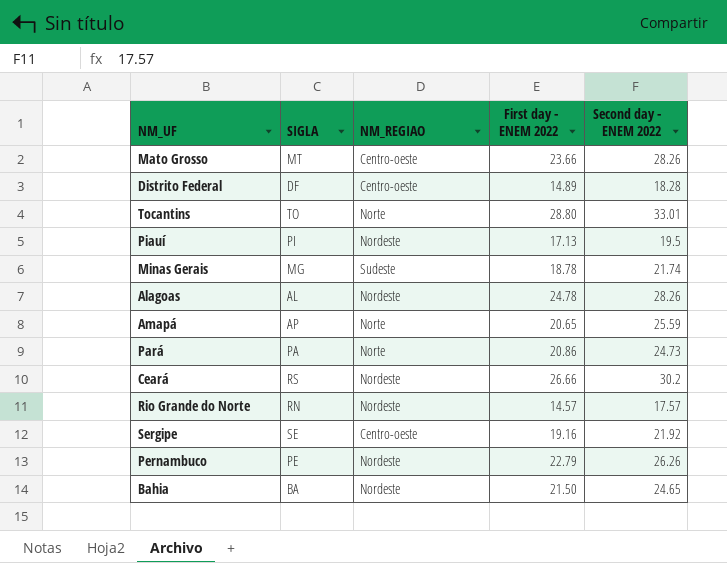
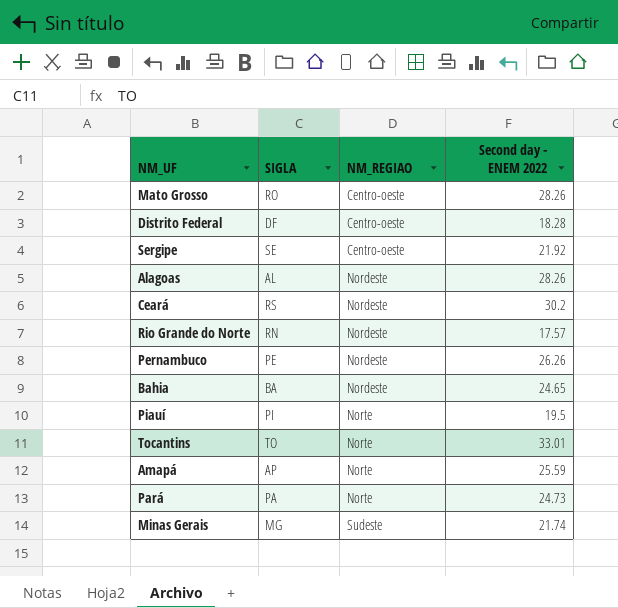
row order: none -> NM_REGIAO ascending
column First day - ENEM 2022 | position: 4 -> none
Mato Grosso | SIGLA: MT -> RO
Piauí | NM_REGIAO: Nordeste -> Norte

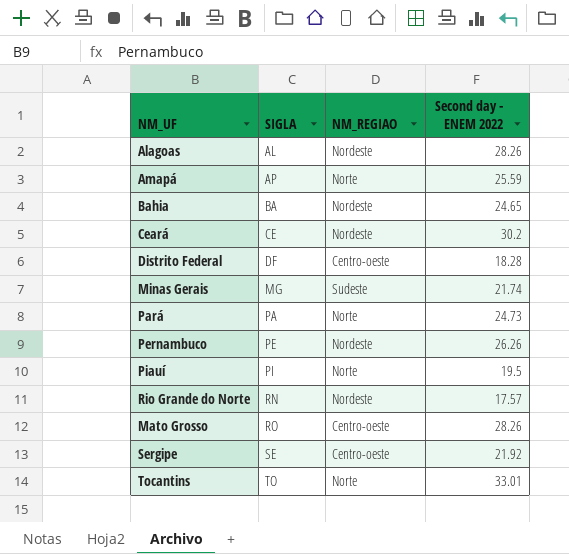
row order: NM_REGIAO ascending -> SIGLA ascending
Ceará | SIGLA: RS -> CE

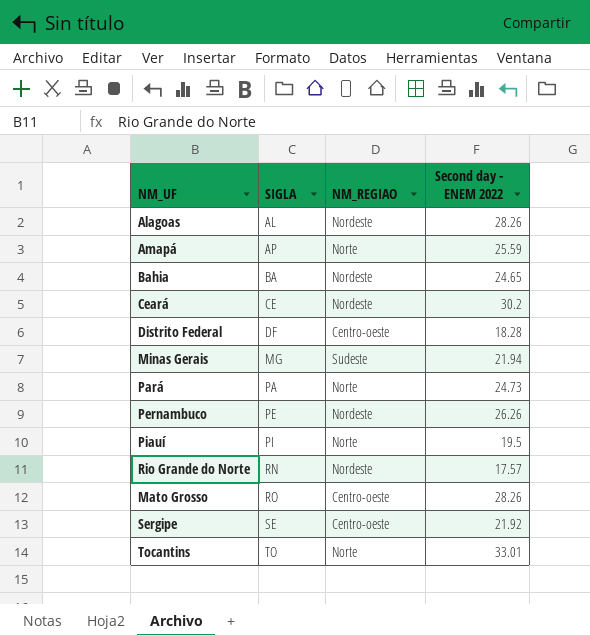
Minas Gerais | Second day - ENEM 2022: 21.74 -> 21.94

